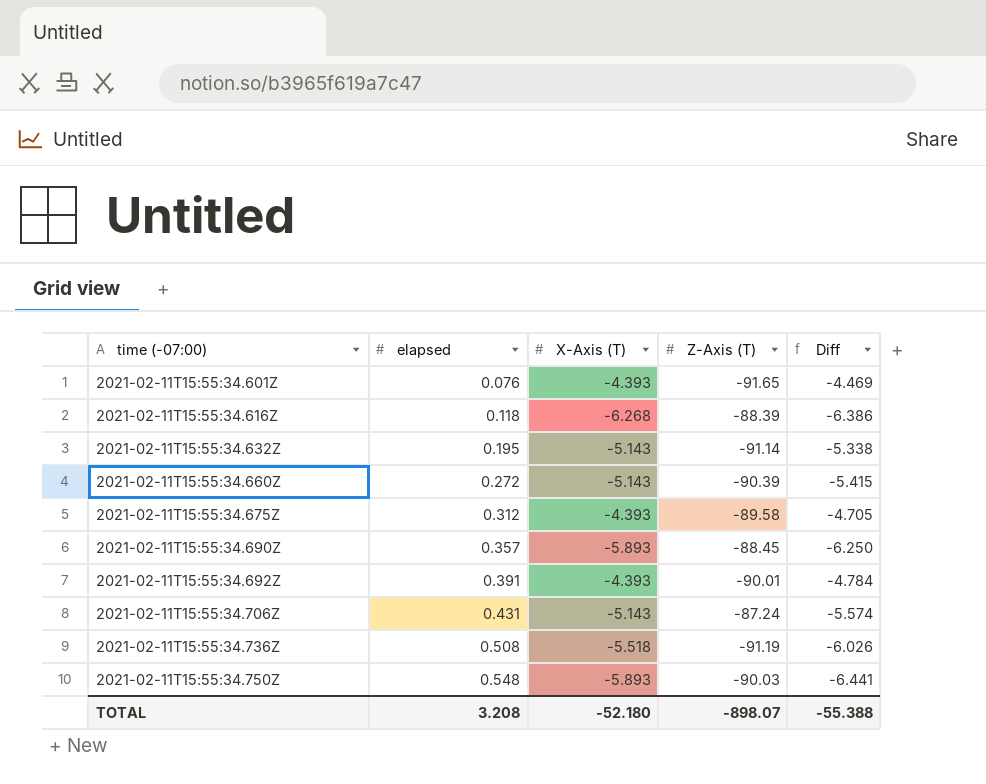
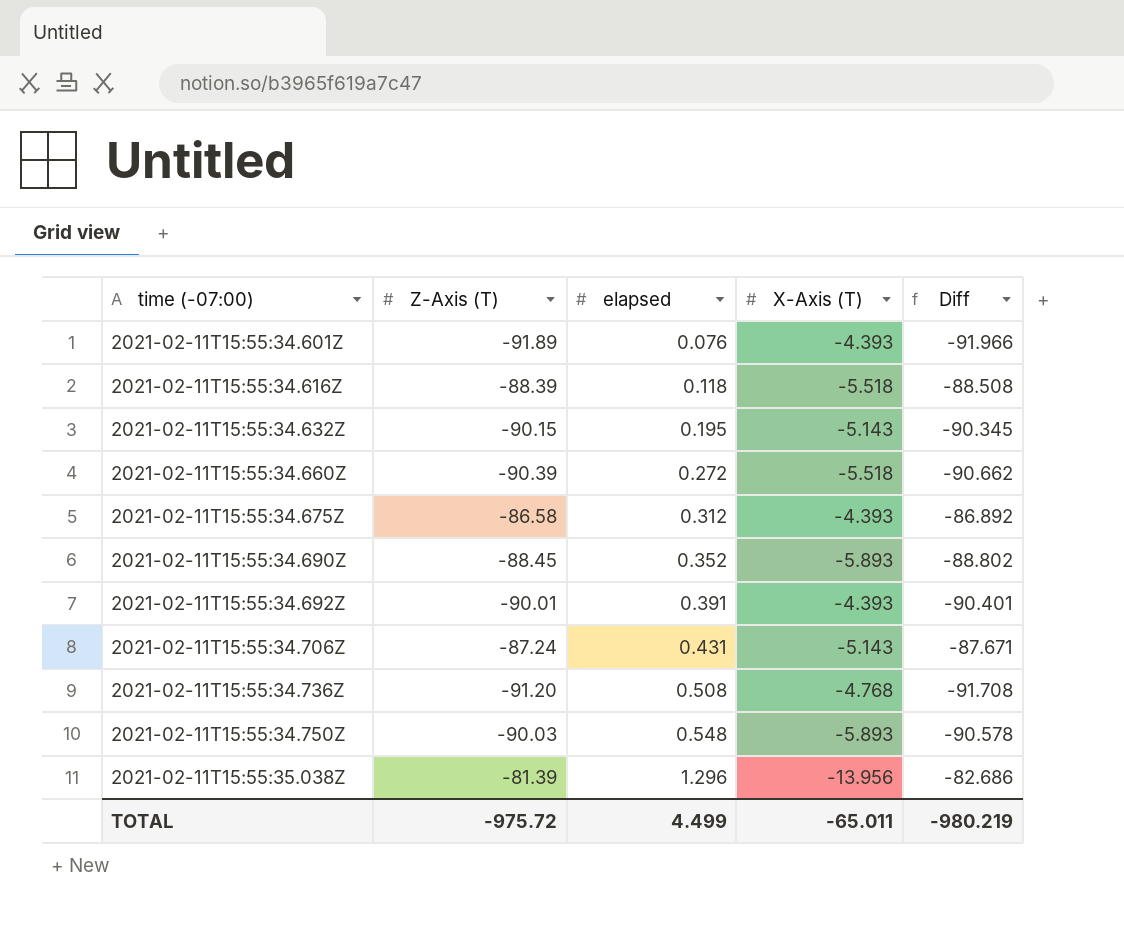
column Z-Axis (T) | position: 4 -> 2
column Diff | formula: [X-Axis (T)] - [elapsed] -> [Z-Axis (T)] - [elapsed]
2021-02-11T15:55:34.601Z | Z-Axis (T): -91.65 -> -91.89
2021-02-11T15:55:34.616Z | X-Axis (T): -6.268 -> -5.518
2021-02-11T15:55:34.632Z | Z-Axis (T): -91.14 -> -90.15
2021-02-11T15:55:34.660Z | X-Axis (T): -5.143 -> -5.518
2021-02-11T15:55:34.675Z | Z-Axis (T): -89.58 -> -86.58
2021-02-11T15:55:34.690Z | elapsed: 0.357 -> 0.352
2021-02-11T15:55:34.736Z | Z-Axis (T): -91.19 -> -91.20
2021-02-11T15:55:34.736Z | X-Axis (T): -5.518 -> -4.768
row 2021-02-11T15:55:35.038Z: none -> -81.39 | 1.296 | -13.956 | -82.686
TOTAL | Z-Axis (T): -898.07 -> -975.72
TOTAL | elapsed: 3.208 -> 4.499
TOTAL | X-Axis (T): -52.180 -> -65.011
TOTAL | Diff: -55.388 -> -980.219

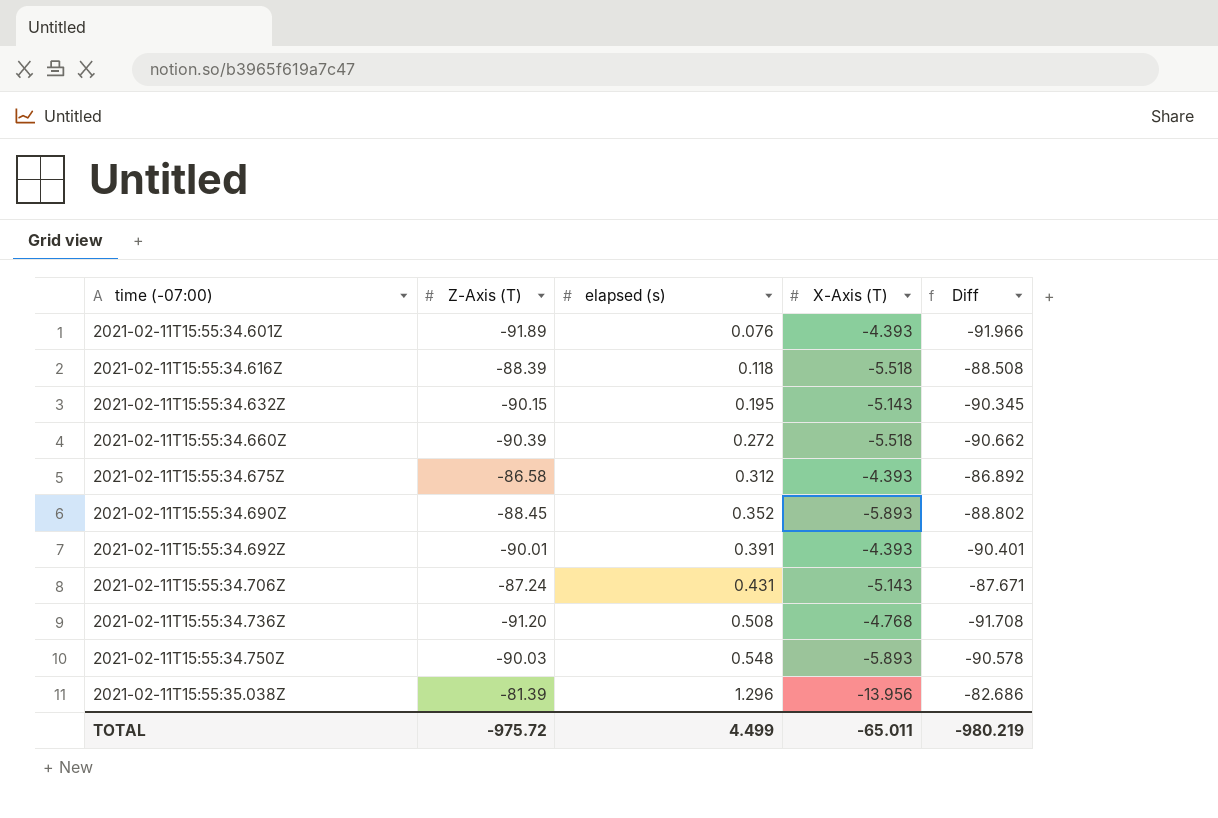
column name: elapsed -> elapsed (s)

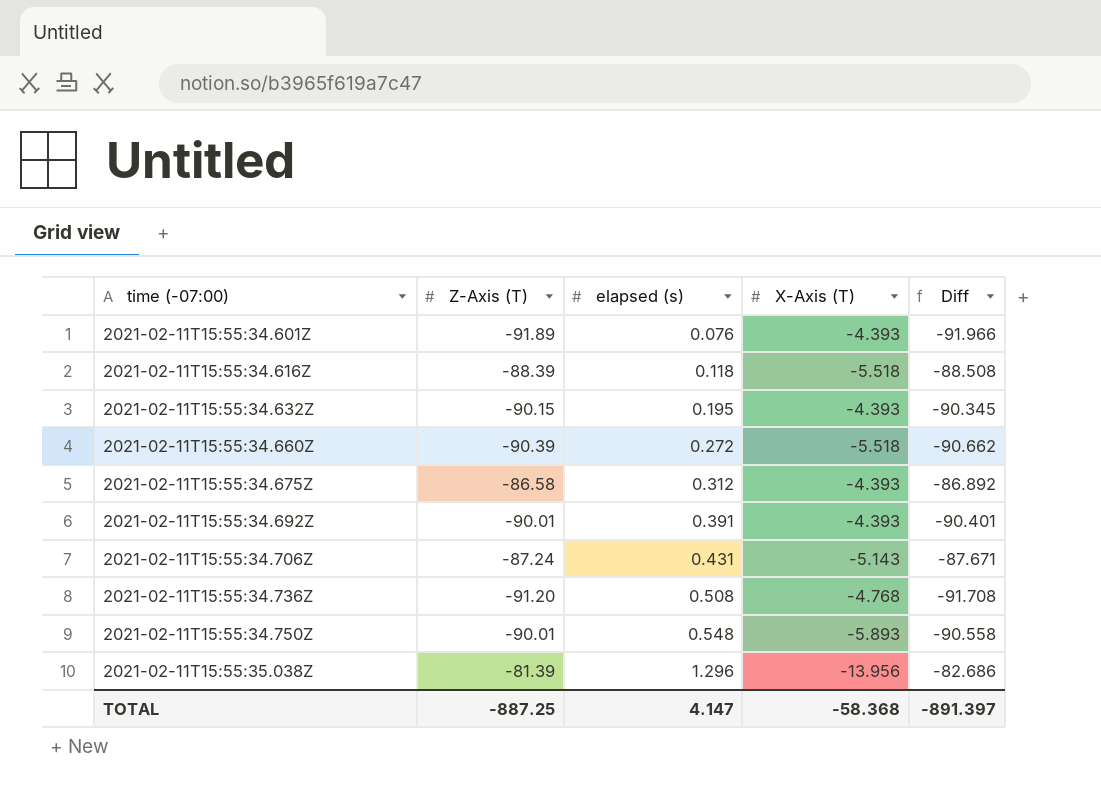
row 2021-02-11T15:55:34.690Z: -88.45 | 0.352 | -5.893 | -88.802 -> none
2021-02-11T15:55:34.632Z | X-Axis (T): -5.143 -> -4.393
2021-02-11T15:55:34.750Z | Z-Axis (T): -90.03 -> -90.01
2021-02-11T15:55:34.750Z | Diff: -90.578 -> -90.558
TOTAL | Z-Axis (T): -975.72 -> -887.25
TOTAL | elapsed (s): 4.499 -> 4.147
TOTAL | X-Axis (T): -65.011 -> -58.368
TOTAL | Diff: -980.219 -> -891.397

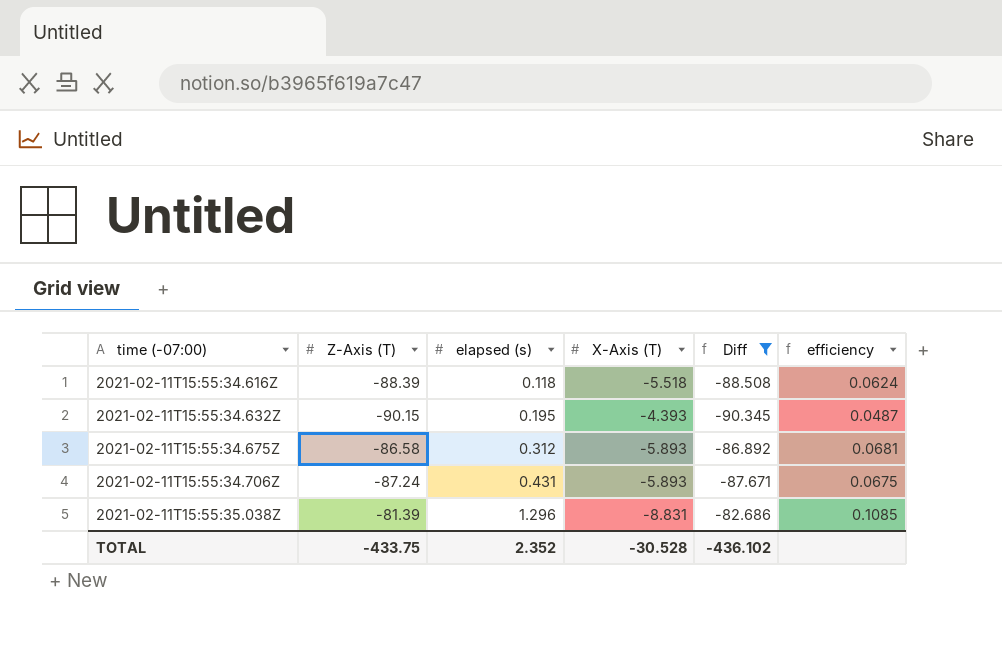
filter: none -> Diff >= -90.345
column efficiency | formula: none -> [X-Axis (T)] / [Z-Axis (T)]
2021-02-11T15:55:34.675Z | X-Axis (T): -4.393 -> -5.893
2021-02-11T15:55:34.706Z | X-Axis (T): -5.143 -> -5.893
2021-02-11T15:55:35.038Z | X-Axis (T): -13.956 -> -8.831
TOTAL | Z-Axis (T): -887.25 -> -433.75
TOTAL | elapsed (s): 4.147 -> 2.352
TOTAL | X-Axis (T): -58.368 -> -30.528
TOTAL | Diff: -891.397 -> -436.102

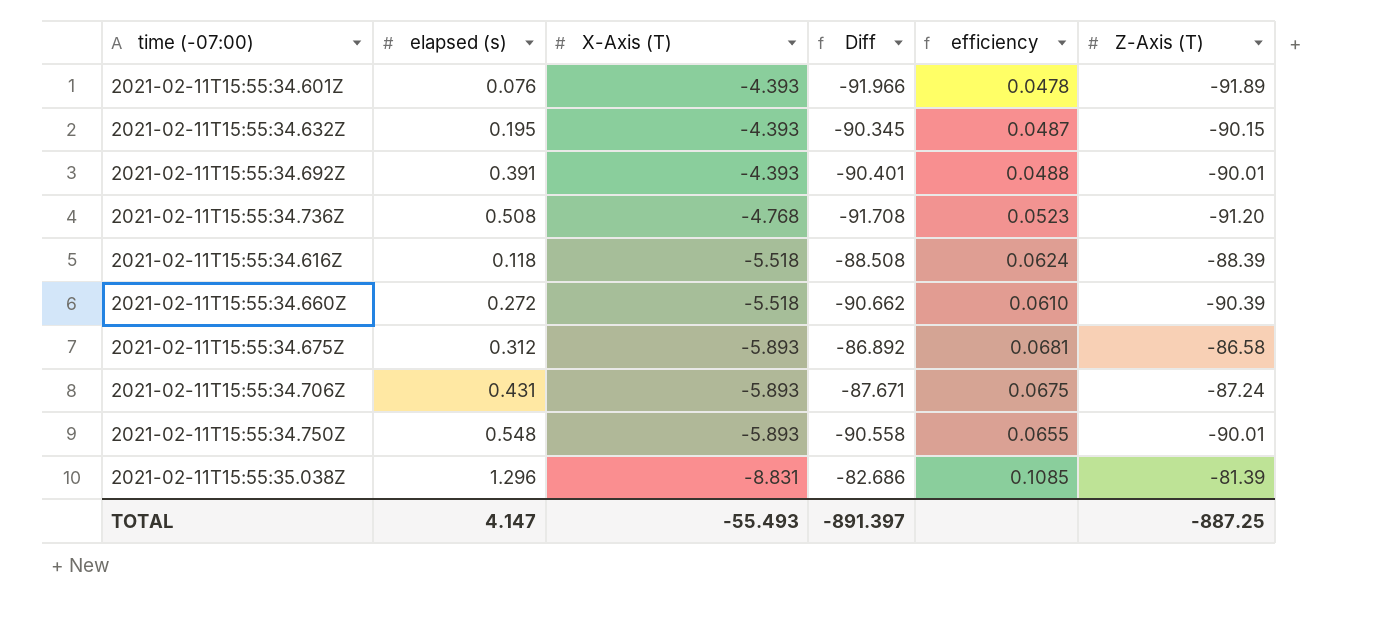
filter: Diff >= -90.345 -> none
row order: time (-07:00) ascending -> X-Axis (T) descending
column Z-Axis (T) | position: 2 -> 6
TOTAL | elapsed (s): 2.352 -> 4.147
TOTAL | X-Axis (T): -30.528 -> -55.493
TOTAL | Diff: -436.102 -> -891.397
TOTAL | Z-Axis (T): -433.75 -> -887.25

